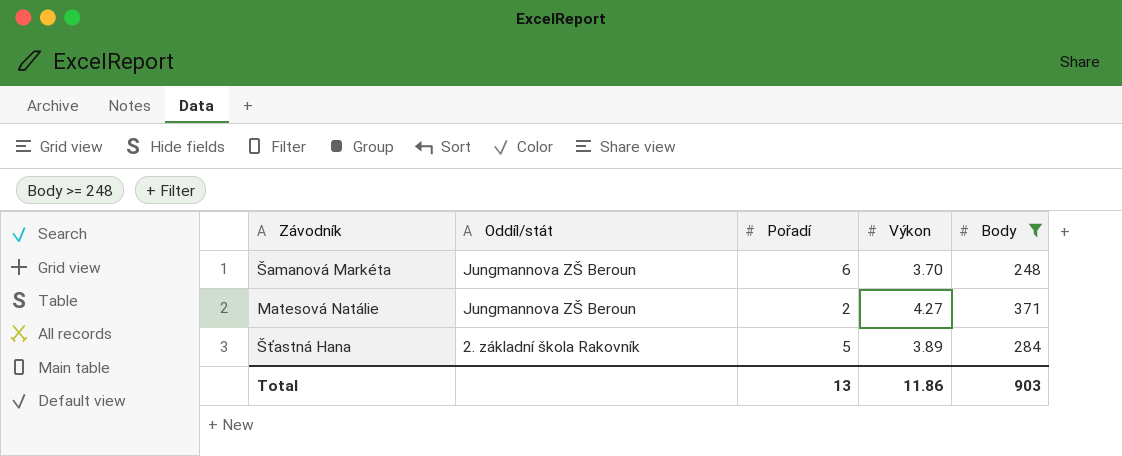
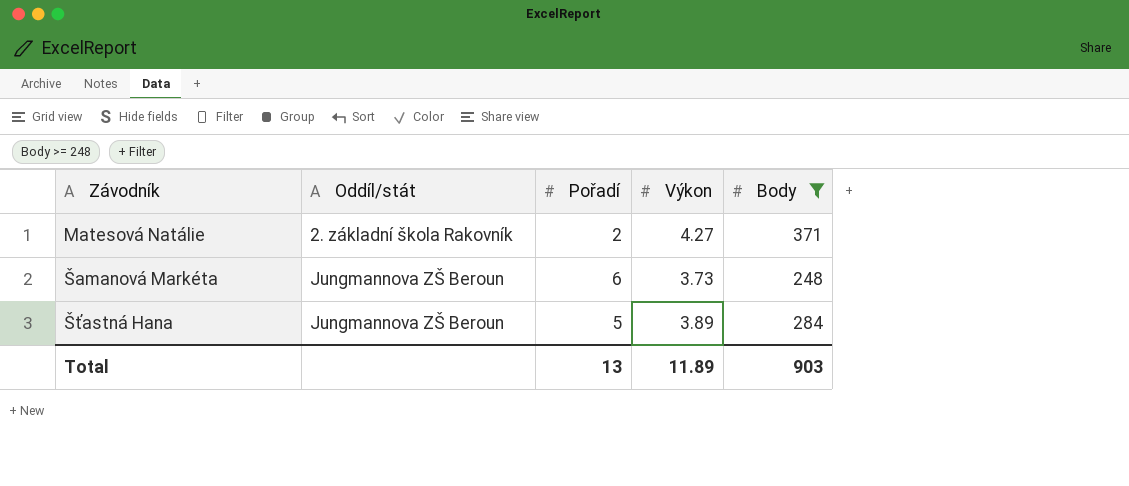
row order: Oddíl/stát descending -> Závodník ascending
Matesová Natálie | Oddíl/stát: Jungmannova ZŠ Beroun -> 2. základní škola Rakovník
Šamanová Markéta | Výkon: 3.70 -> 3.73
Šťastná Hana | Oddíl/stát: 2. základní škola Rakovník -> Jungmannova ZŠ Beroun
Total | Výkon: 11.86 -> 11.89

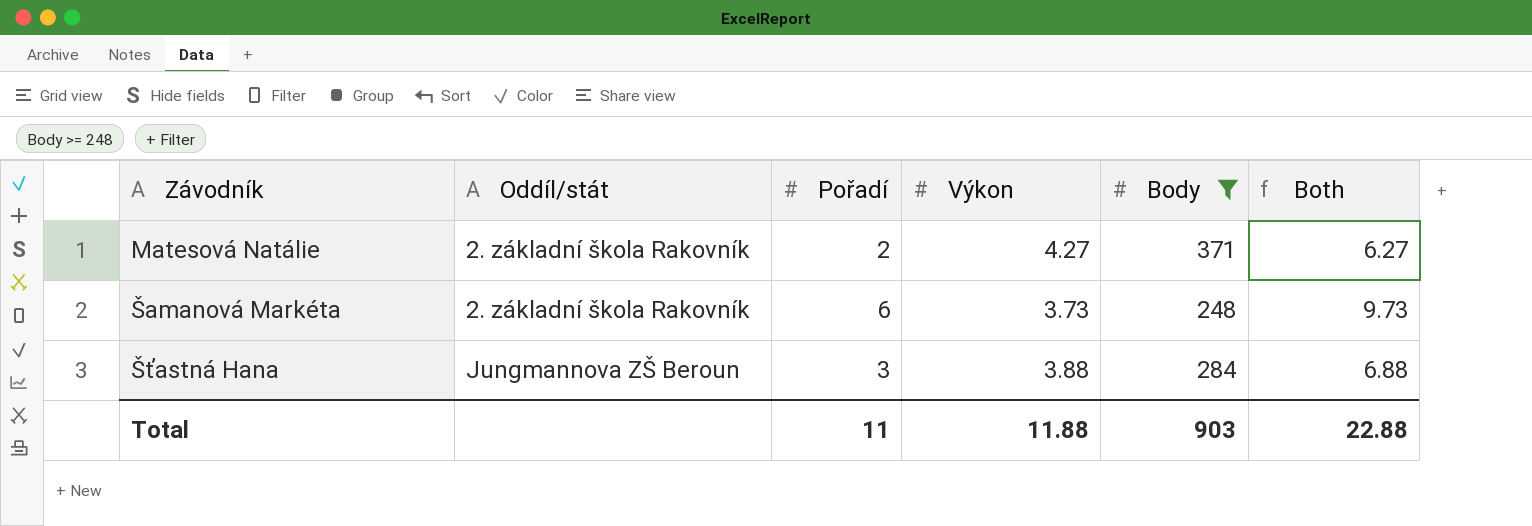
column Both | formula: none -> [Pořadí] + [Výkon]
Šamanová Markéta | Oddíl/stát: Jungmannova ZŠ Beroun -> 2. základní škola Rakovník
Šťastná Hana | Pořadí: 5 -> 3
Šťastná Hana | Výkon: 3.89 -> 3.88
Total | Pořadí: 13 -> 11
Total | Výkon: 11.89 -> 11.88

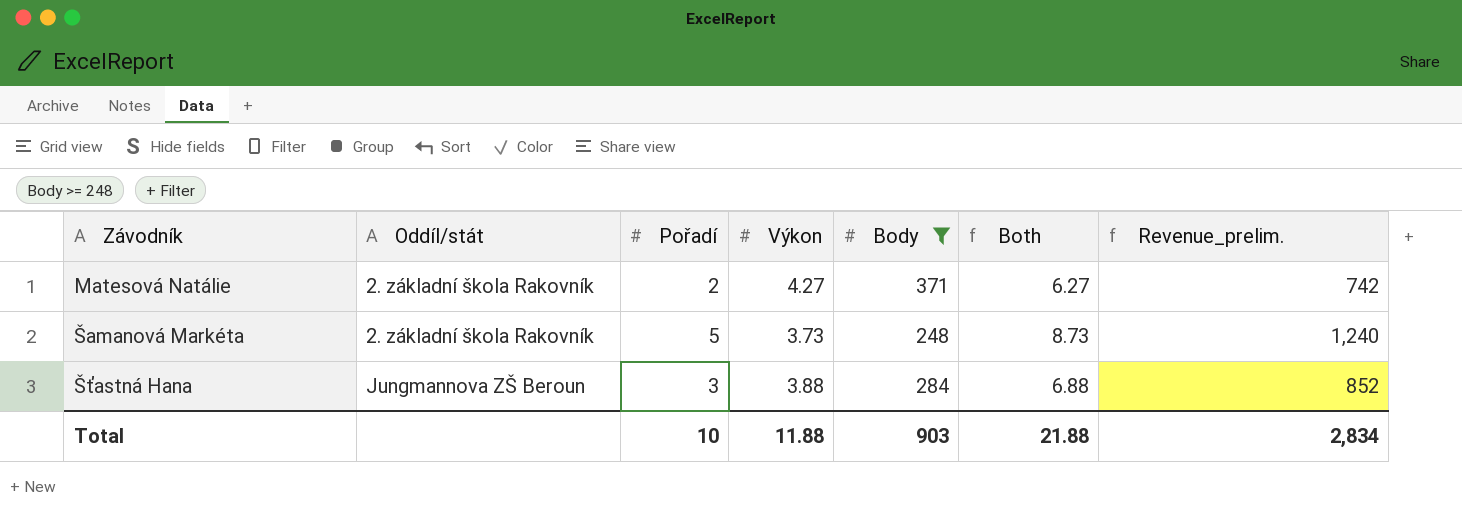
column Revenue_prelim. | formula: none -> [Pořadí] * [Body]
Šamanová Markéta | Pořadí: 6 -> 5
Šamanová Markéta | Both: 9.73 -> 8.73
Total | Pořadí: 11 -> 10
Total | Both: 22.88 -> 21.88

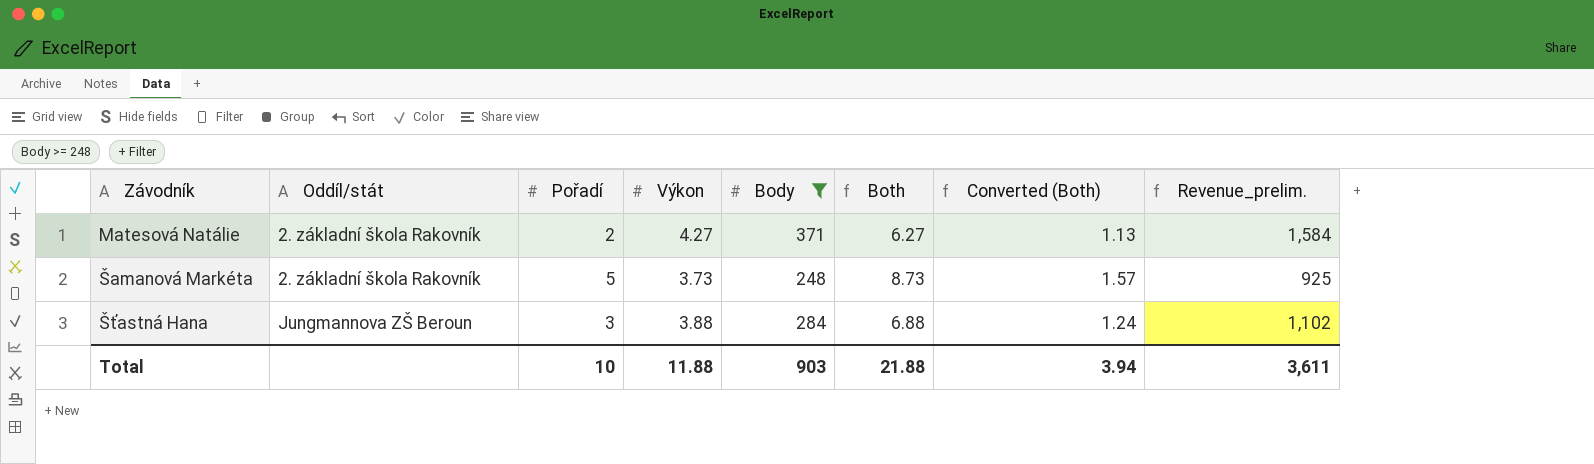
column Converted (Both) | formula: none -> [Both] * 0.18
column Revenue_prelim. | formula: [Pořadí] * [Body] -> [Výkon] * [Body]
Total | Revenue_prelim.: 2,834 -> 3,611

